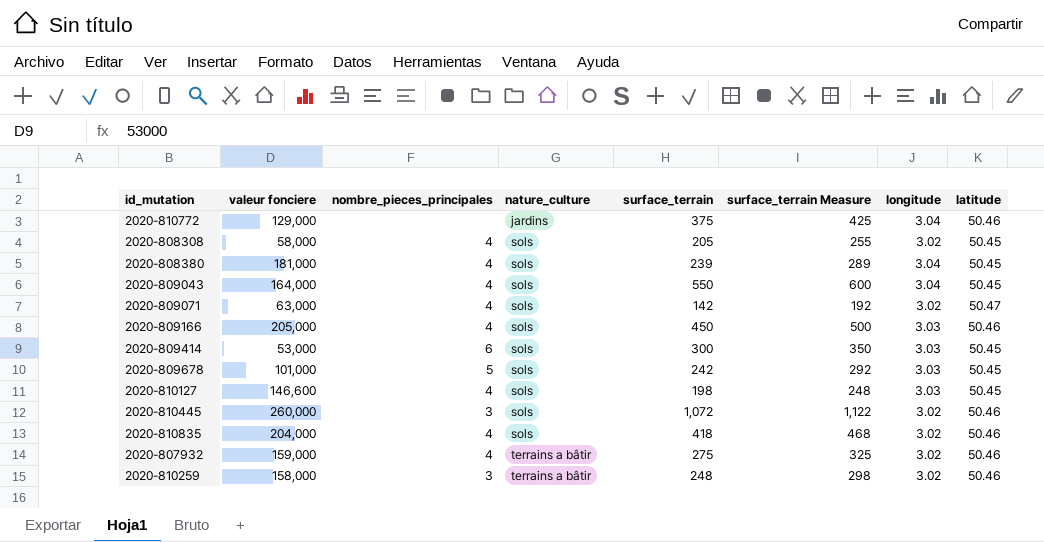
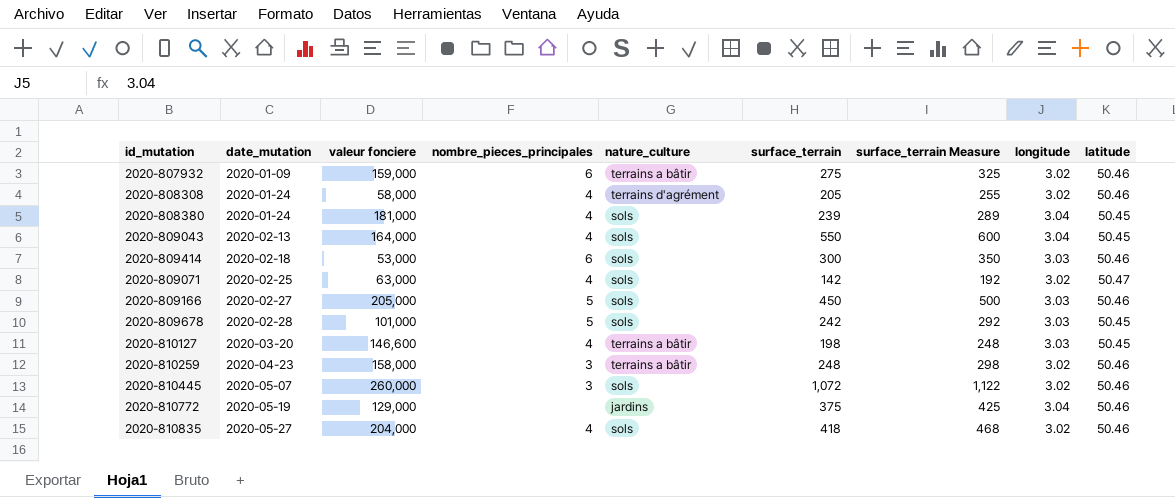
row order: nature_culture ascending -> date_mutation ascending
column date_mutation | position: none -> 2
2020-807932 | nombre_pieces_principales: 4 -> 6
2020-808308 | nature_culture: sols -> terrains d'agrément
2020-808308 | latitude: 50.45 -> 50.46
2020-809414 | latitude: 50.45 -> 50.46
2020-809166 | nombre_pieces_principales: 4 -> 5
2020-810127 | nature_culture: sols -> terrains a bâtir

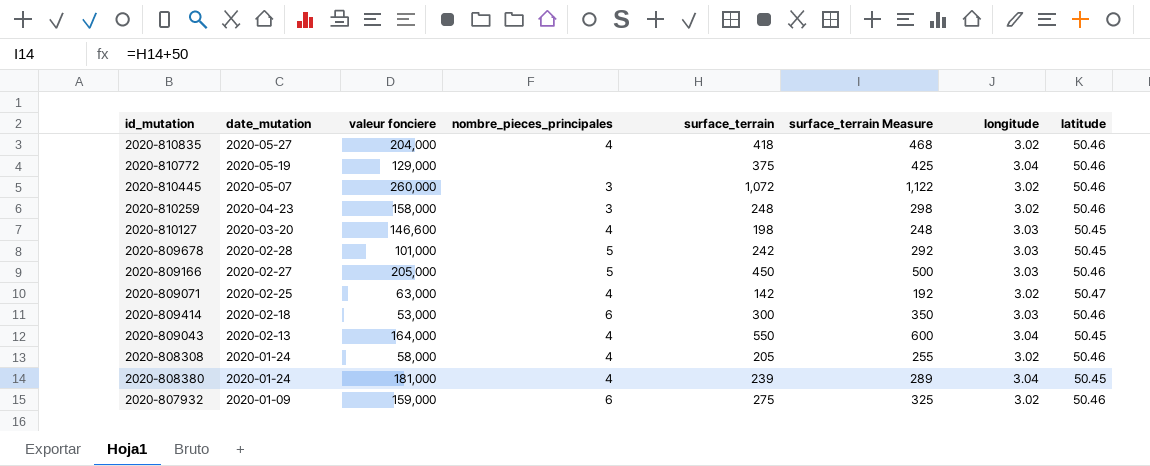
row order: date_mutation ascending -> date_mutation descending
column nature_culture | position: 5 -> none

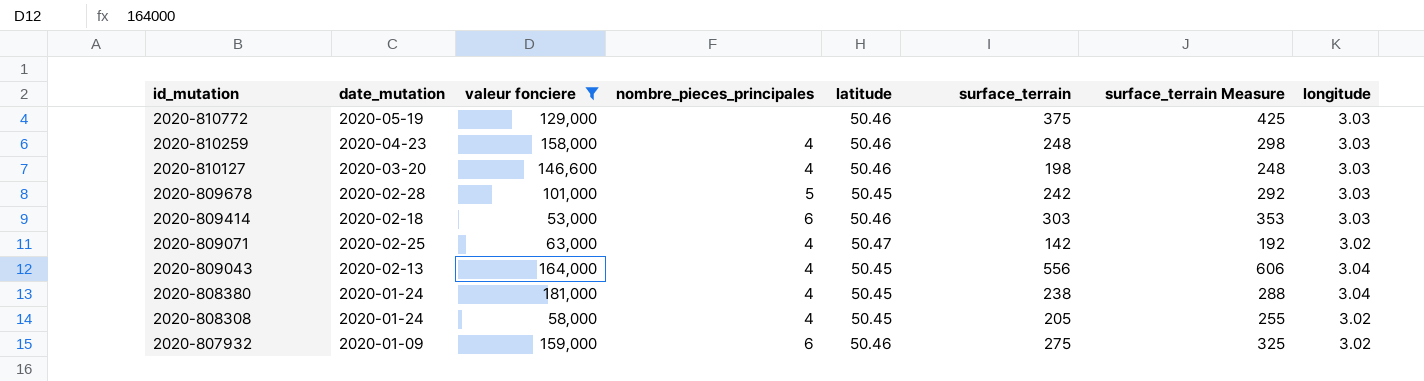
filter: none -> valeur fonciere <= 181,000
row order: date_mutation descending -> id_mutation descending
column latitude | position: 8 -> 5
2020-810772 | longitude: 3.04 -> 3.03
2020-810259 | nombre_pieces_principales: 3 -> 4
2020-810259 | longitude: 3.02 -> 3.03
2020-810127 | latitude: 50.45 -> 50.46
2020-809414 | surface_terrain: 300 -> 303
2020-809414 | surface_terrain Measure: 350 -> 353
2020-809043 | surface_terrain: 550 -> 556
2020-809043 | surface_terrain Measure: 600 -> 606
2020-808380 | surface_terrain: 239 -> 238
2020-808380 | surface_terrain Measure: 289 -> 288
2020-808308 | latitude: 50.46 -> 50.45

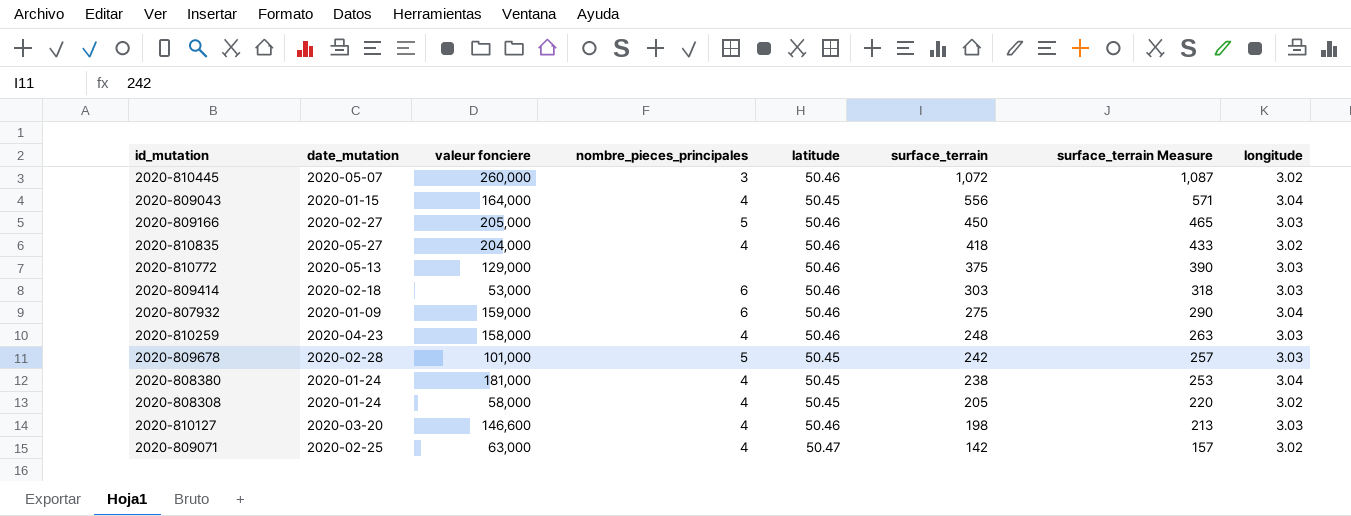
filter: valeur fonciere <= 181,000 -> none
row order: id_mutation descending -> surface_terrain descending
column surface_terrain Measure | formula: [surface_terrain] + 50 -> [surface_terrain] + 15
2020-809043 | date_mutation: 2020-02-13 -> 2020-01-15
2020-810772 | date_mutation: 2020-05-19 -> 2020-05-13
2020-807932 | longitude: 3.02 -> 3.04

